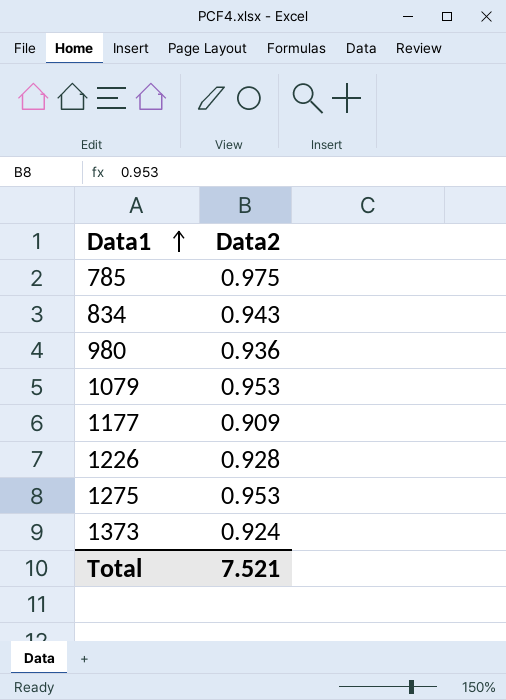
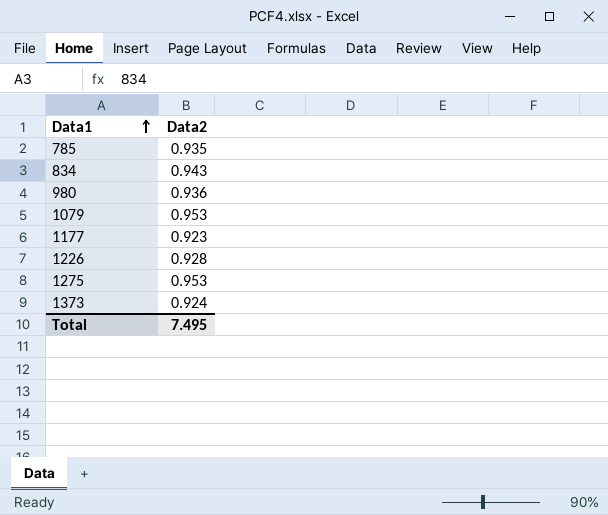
785 | Data2: 0.975 -> 0.935
1177 | Data2: 0.909 -> 0.923
Total | Data2: 7.521 -> 7.495

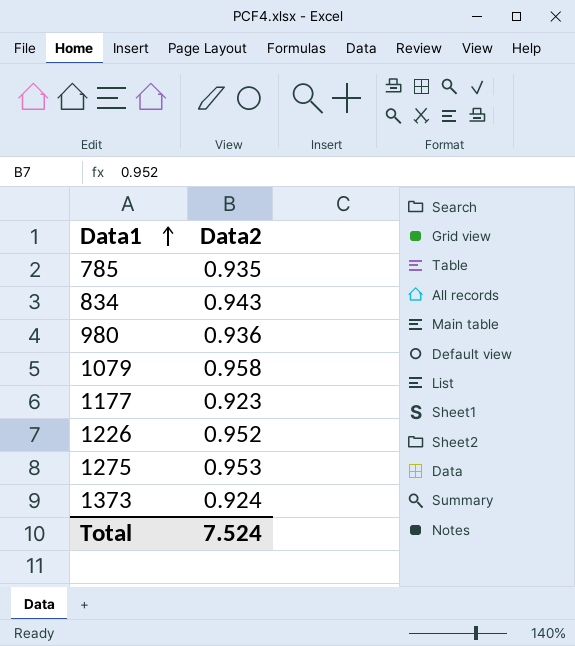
1079 | Data2: 0.953 -> 0.958
1226 | Data2: 0.928 -> 0.952
Total | Data2: 7.495 -> 7.524

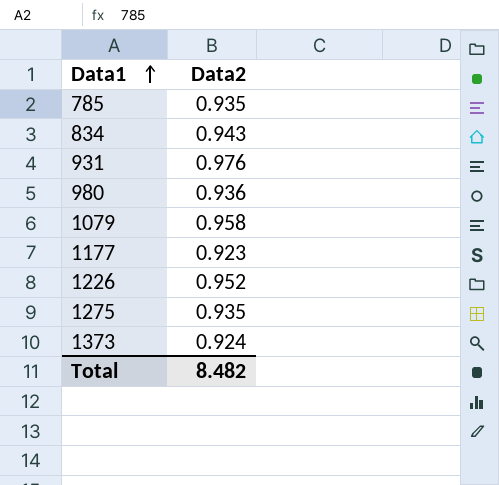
row 931: none -> 0.976
1275 | Data2: 0.953 -> 0.935
Total | Data2: 7.524 -> 8.482

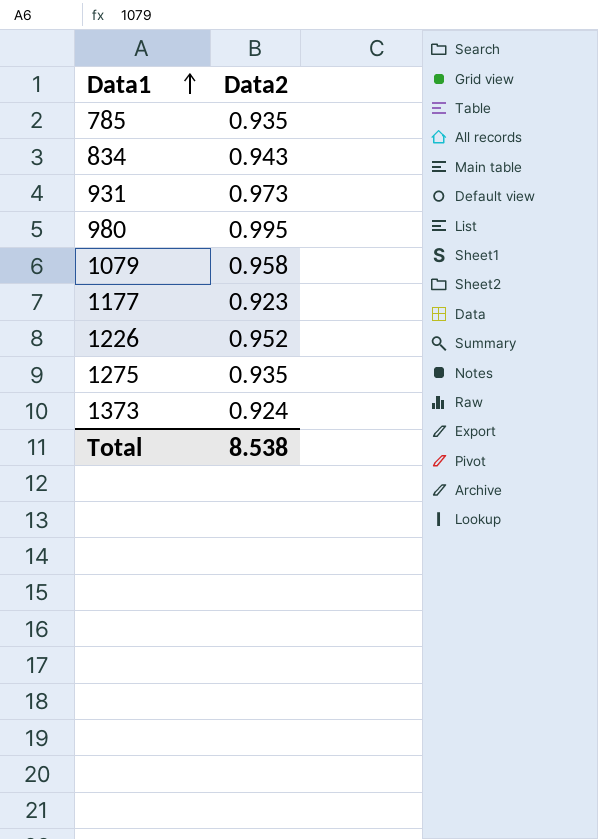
931 | Data2: 0.976 -> 0.973
980 | Data2: 0.936 -> 0.995
Total | Data2: 8.482 -> 8.538

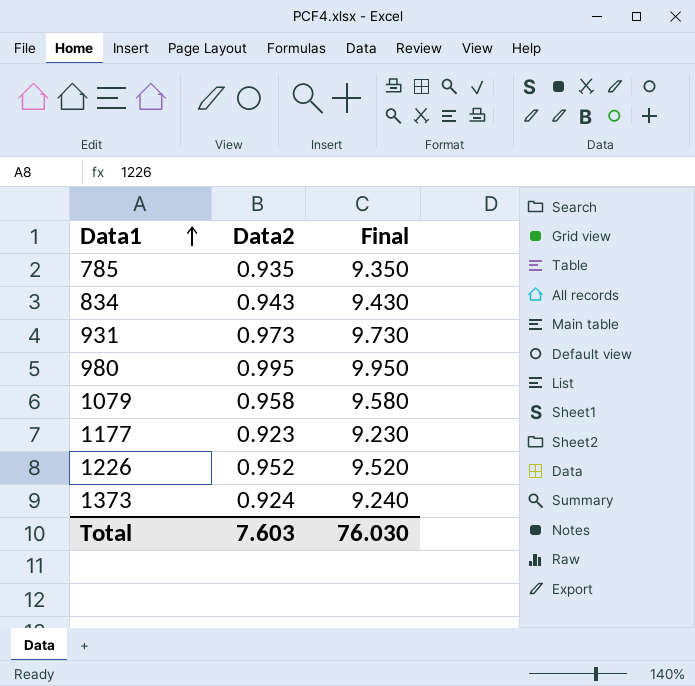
column Final | formula: none -> [Data2] * 10
row 1275: 0.935 -> none
Total | Data2: 8.538 -> 7.603

